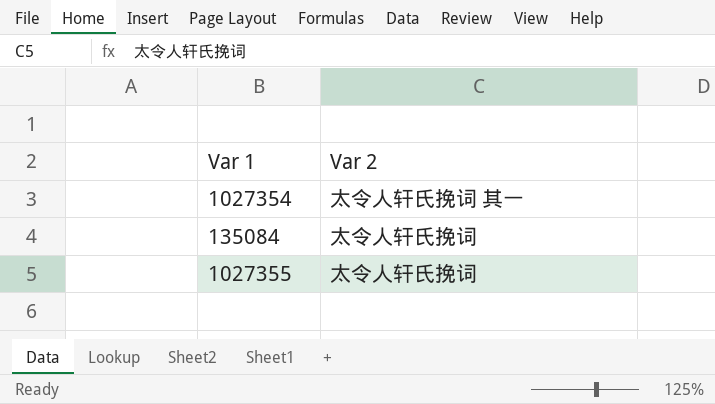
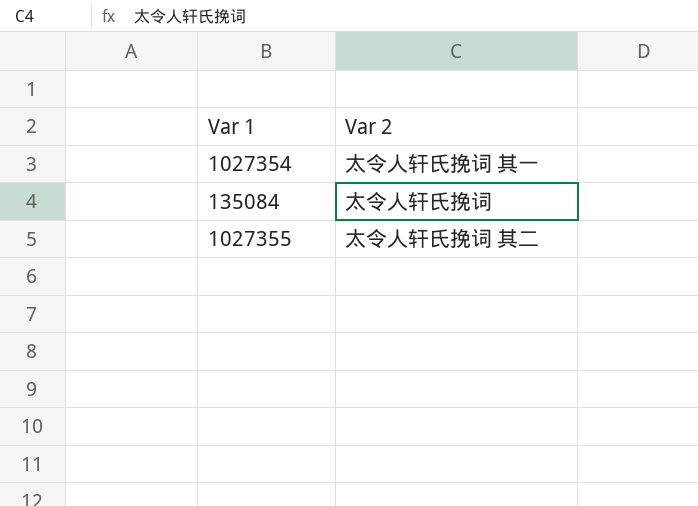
1027355 | Var 2: 太令人轩氏挽词 -> 太令人轩氏挽词 其二

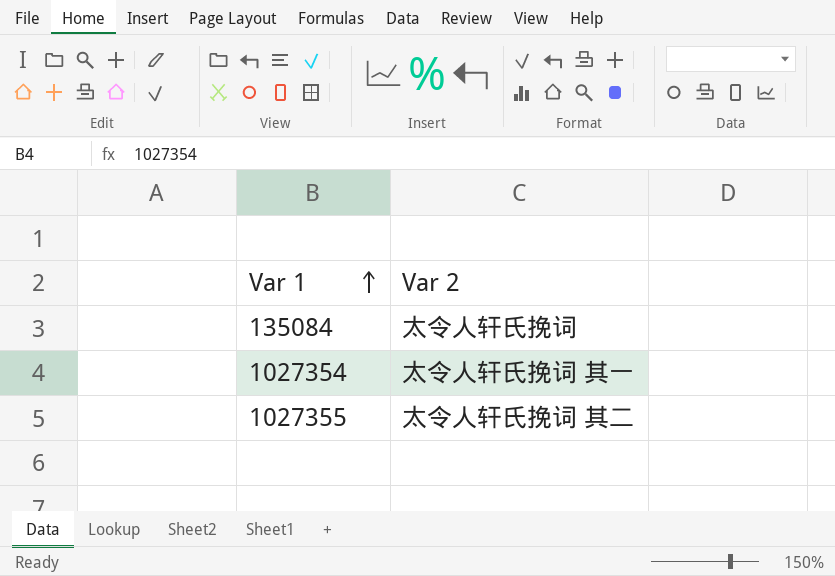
row order: none -> Var 1 ascending

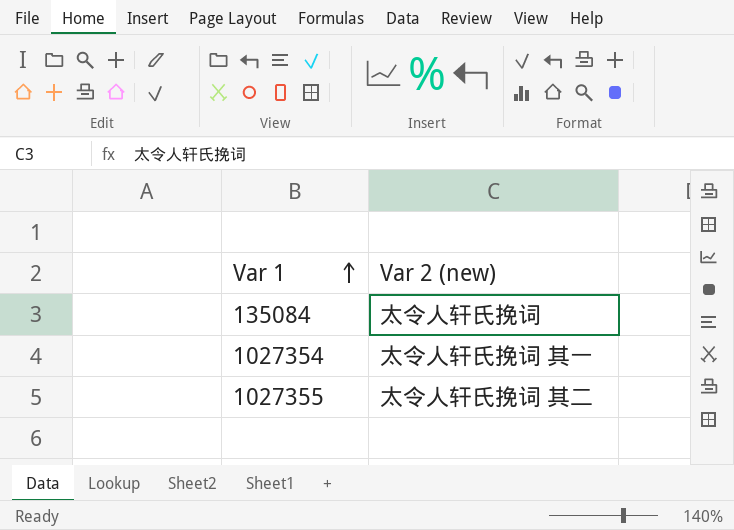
column name: Var 2 -> Var 2 (new)

